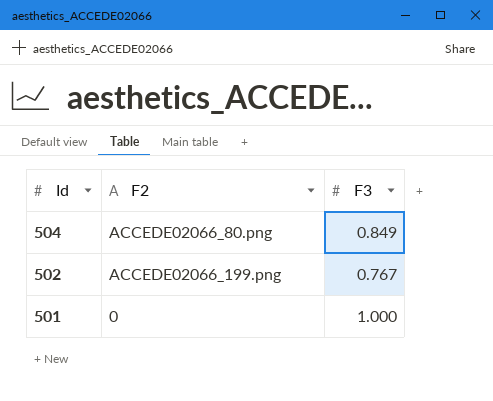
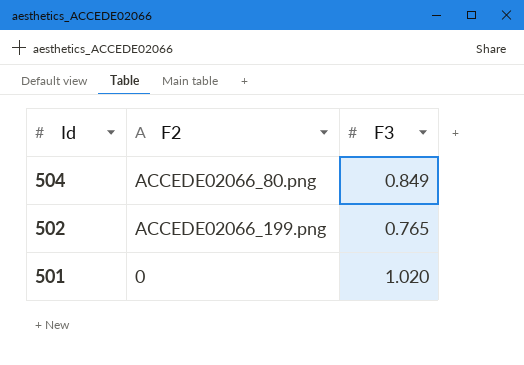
502 | F3: 0.767 -> 0.765
501 | F3: 1.000 -> 1.020

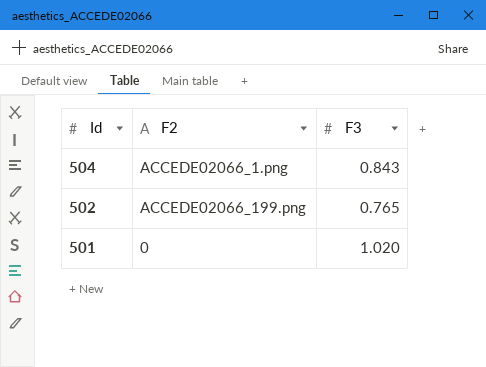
504 | F2: ACCEDE02066_80.png -> ACCEDE02066_1.png
504 | F3: 0.849 -> 0.843

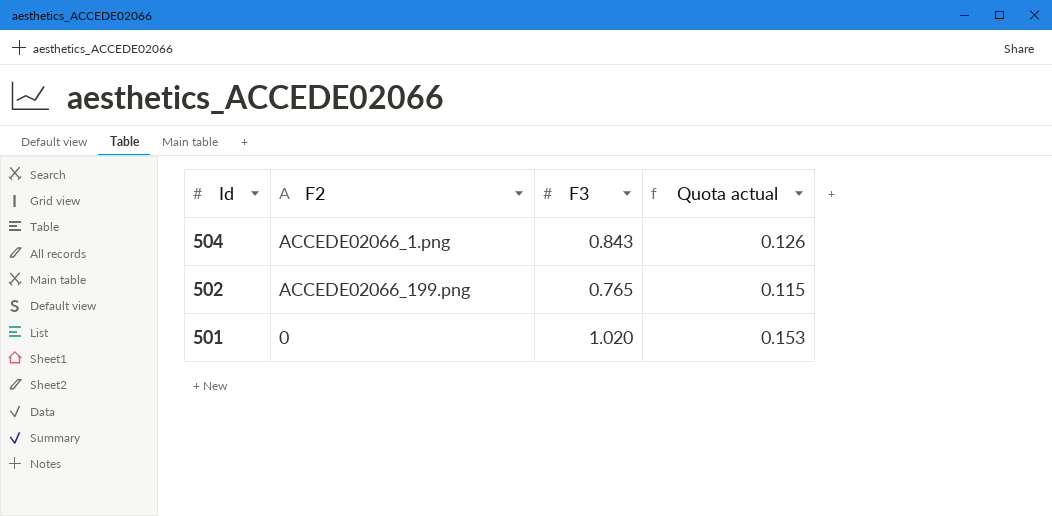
column Quota actual | formula: none -> [F3] * 0.15

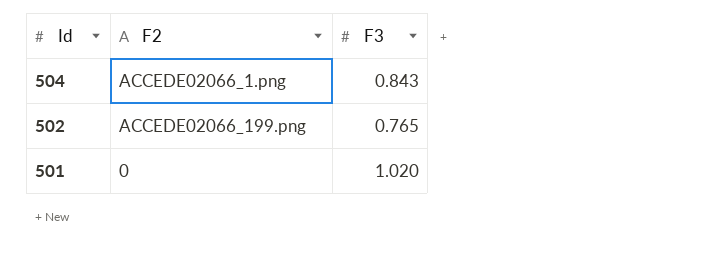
column Quota actual | formula: [F3] * 0.15 -> none

